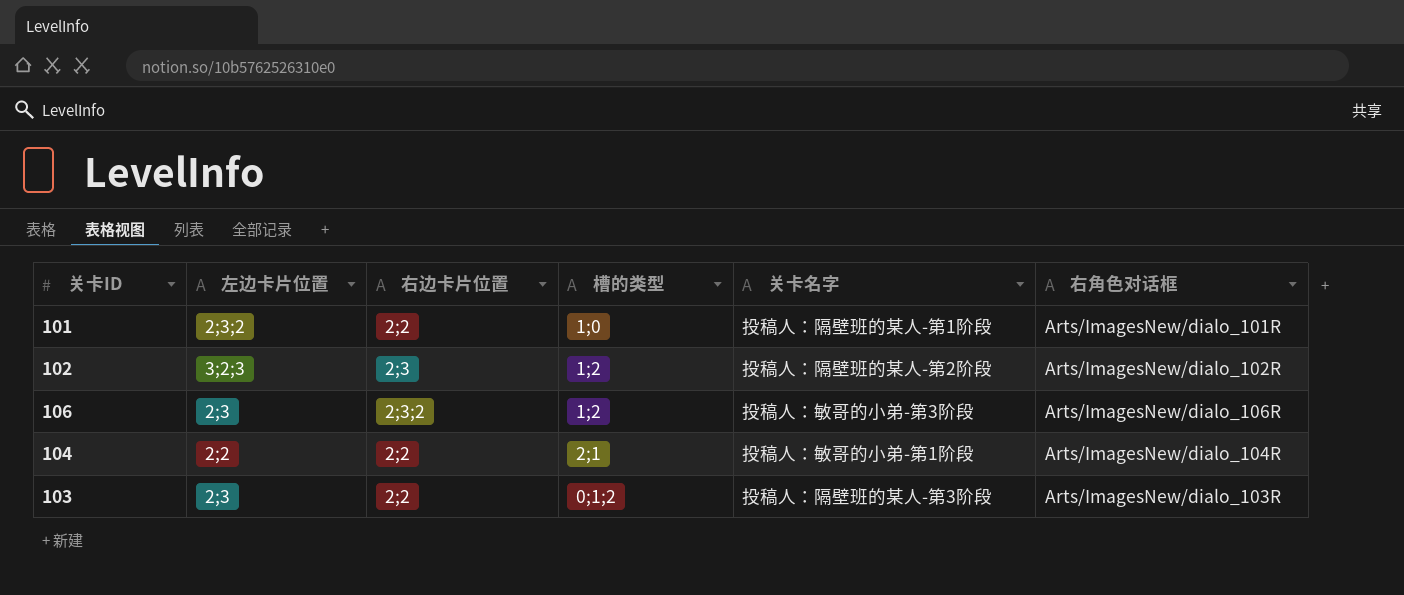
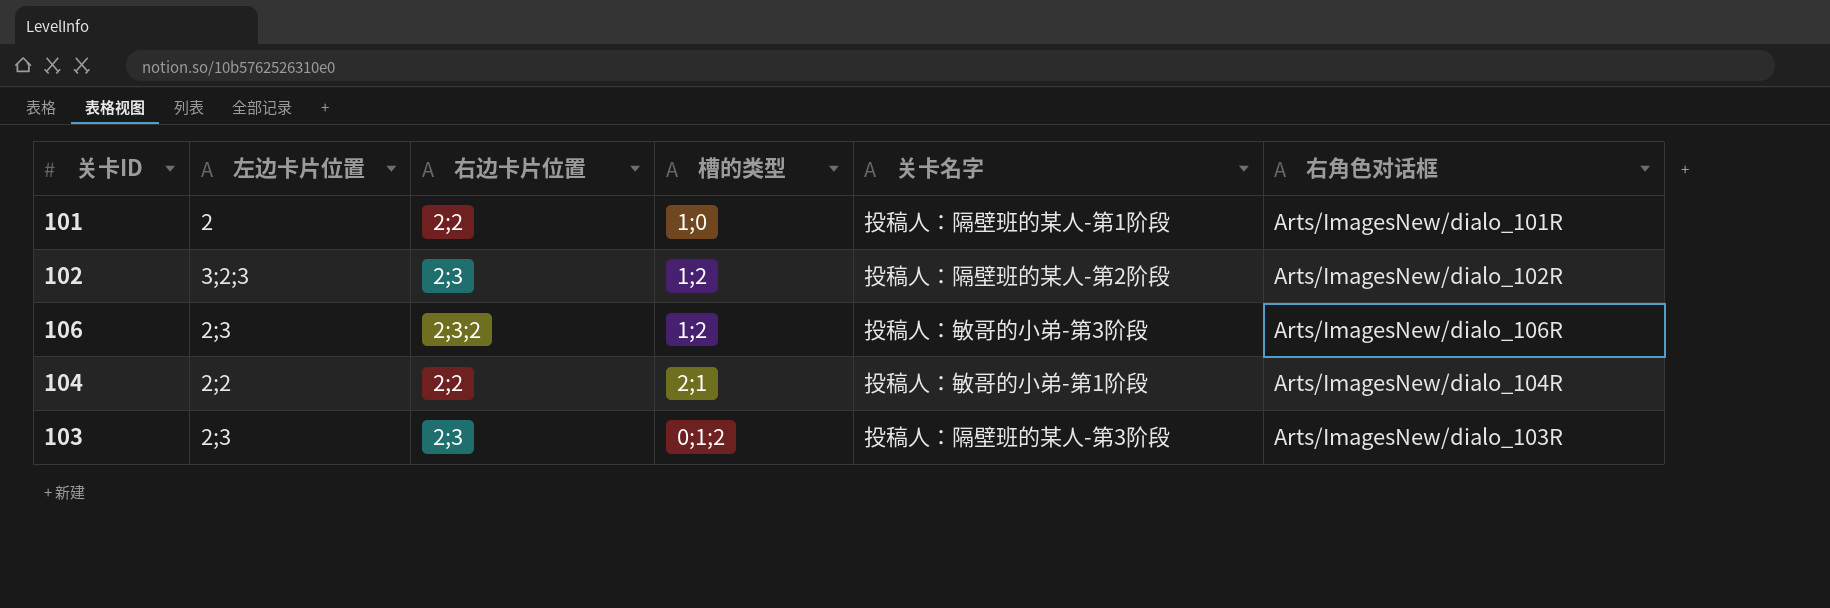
101 | 左边卡片位置: 2;3;2 -> 2
103 | 右边卡片位置: 2;2 -> 2;3

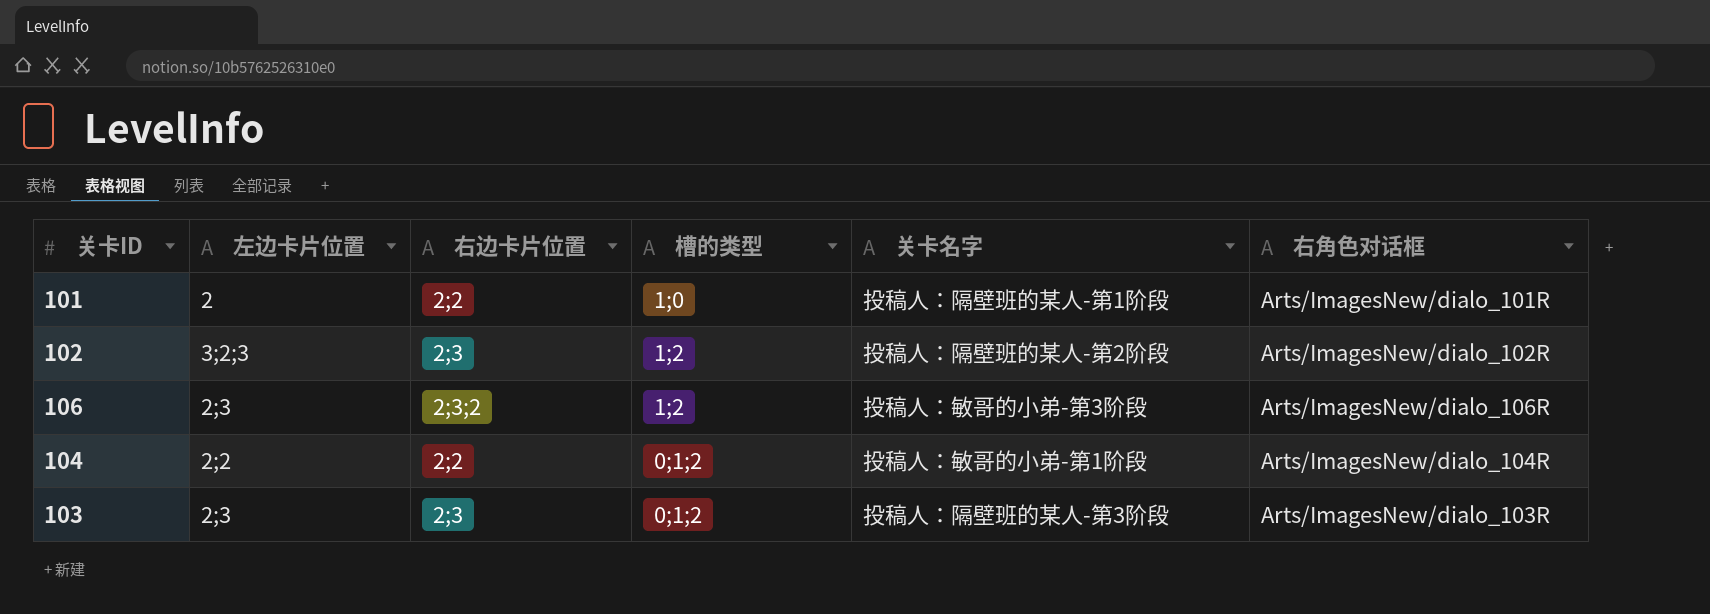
104 | 槽的类型: 2;1 -> 0;1;2

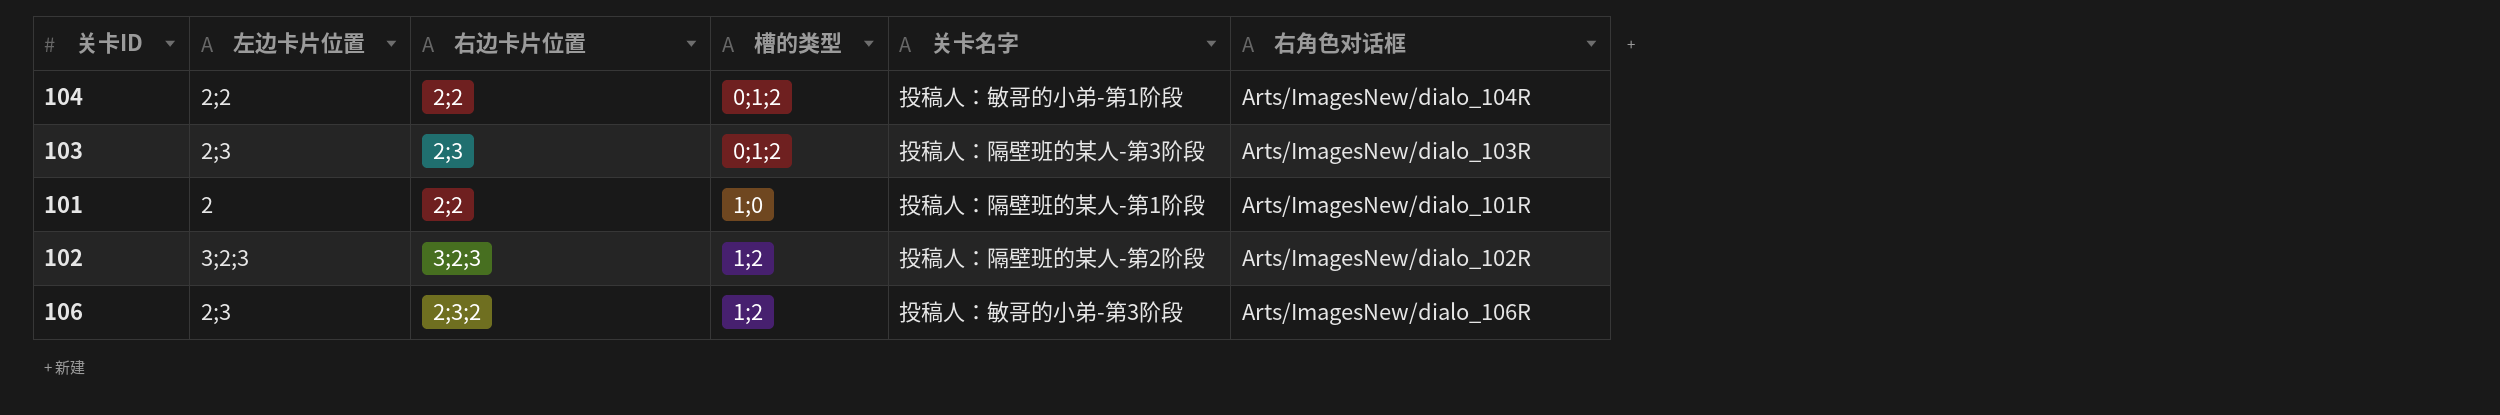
row order: none -> 槽的类型 ascending
102 | 右边卡片位置: 2;3 -> 3;2;3

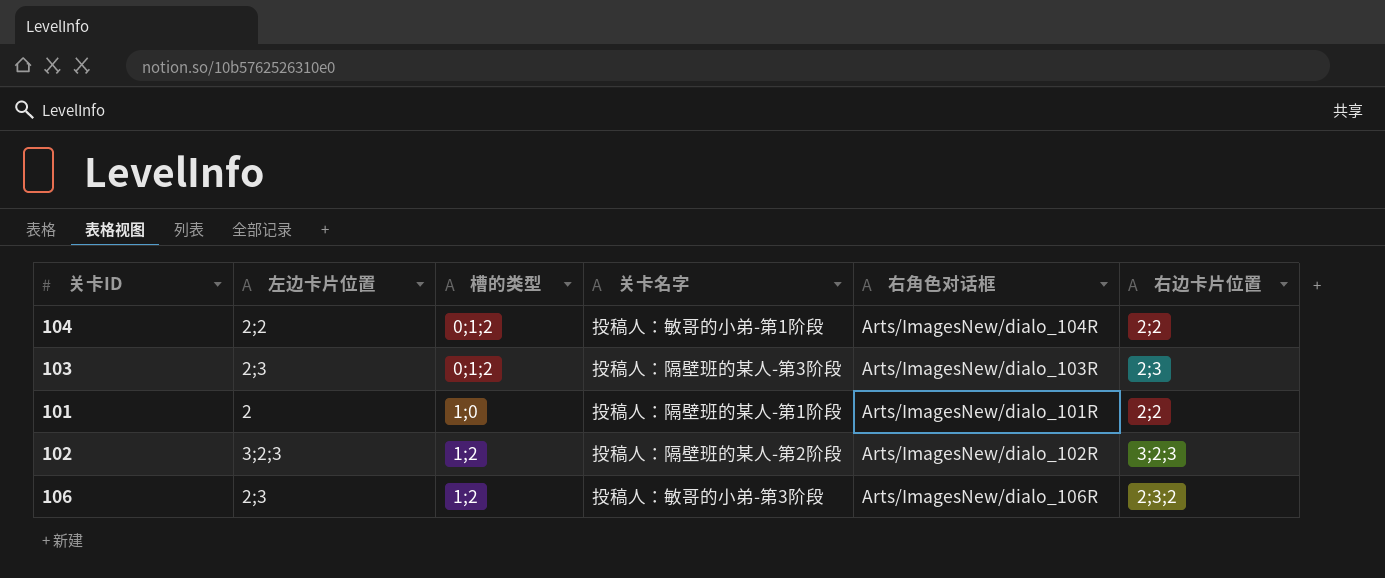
column 右边卡片位置 | position: 3 -> 6

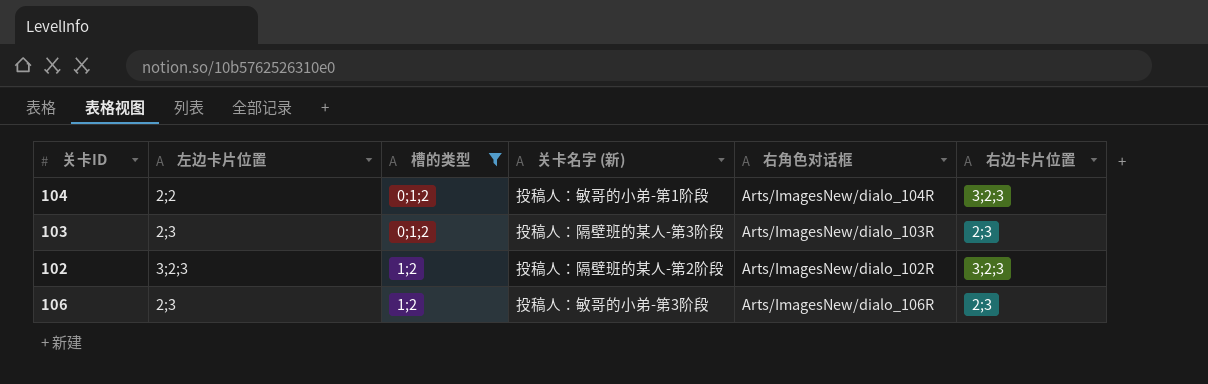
filter: none -> 槽的类型 != 1;0
column name: 关卡名字 -> 关卡名字 (新)
104 | 右边卡片位置: 2;2 -> 3;2;3
106 | 右边卡片位置: 2;3;2 -> 2;3

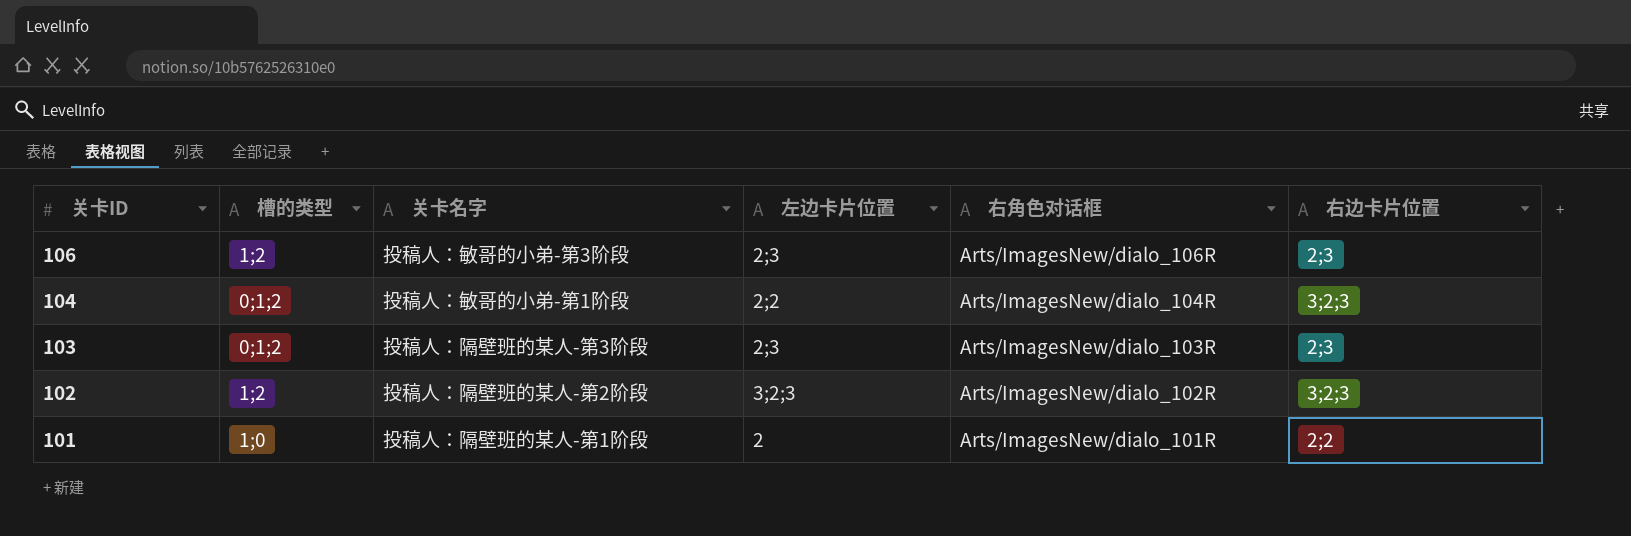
filter: 槽的类型 != 1;0 -> none
row order: 槽的类型 ascending -> 关卡ID descending
column name: 关卡名字 (新) -> 关卡名字
column 左边卡片位置 | position: 2 -> 4

